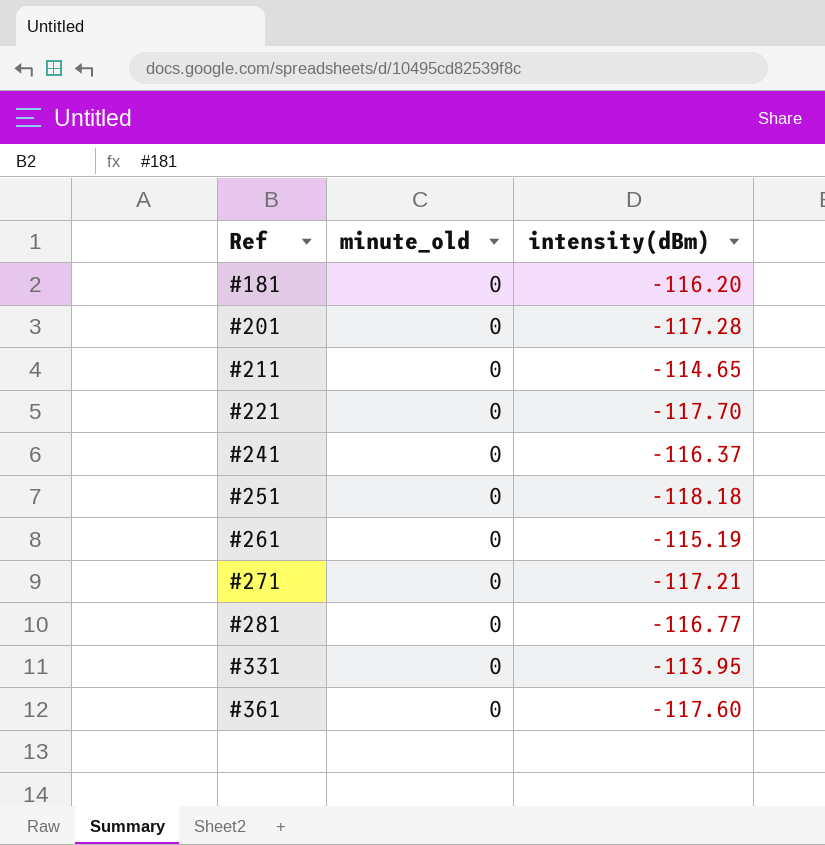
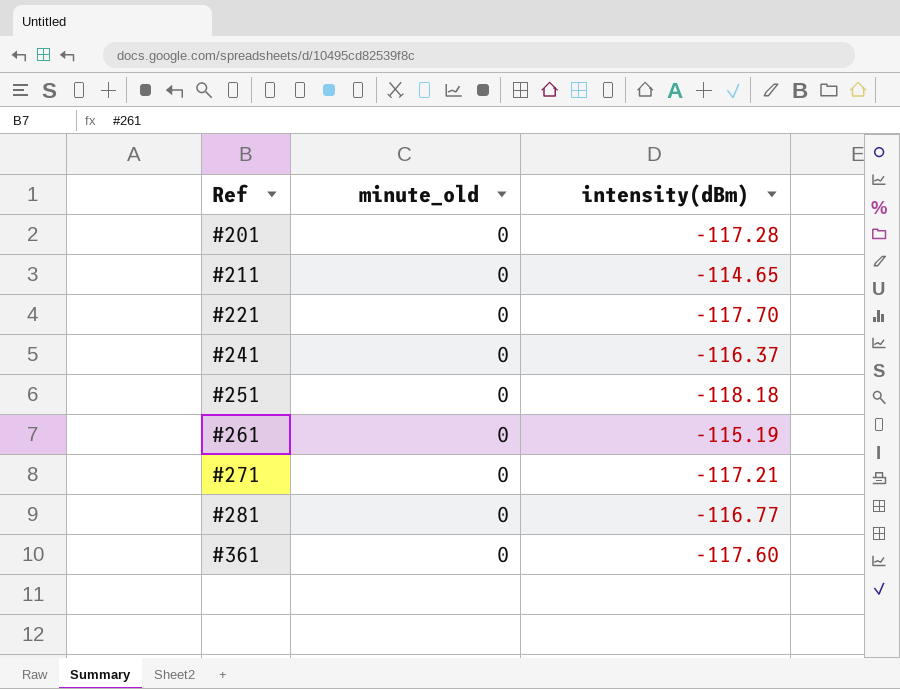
row #181: 0 | -116.20 -> none
row #331: 0 | -113.95 -> none

